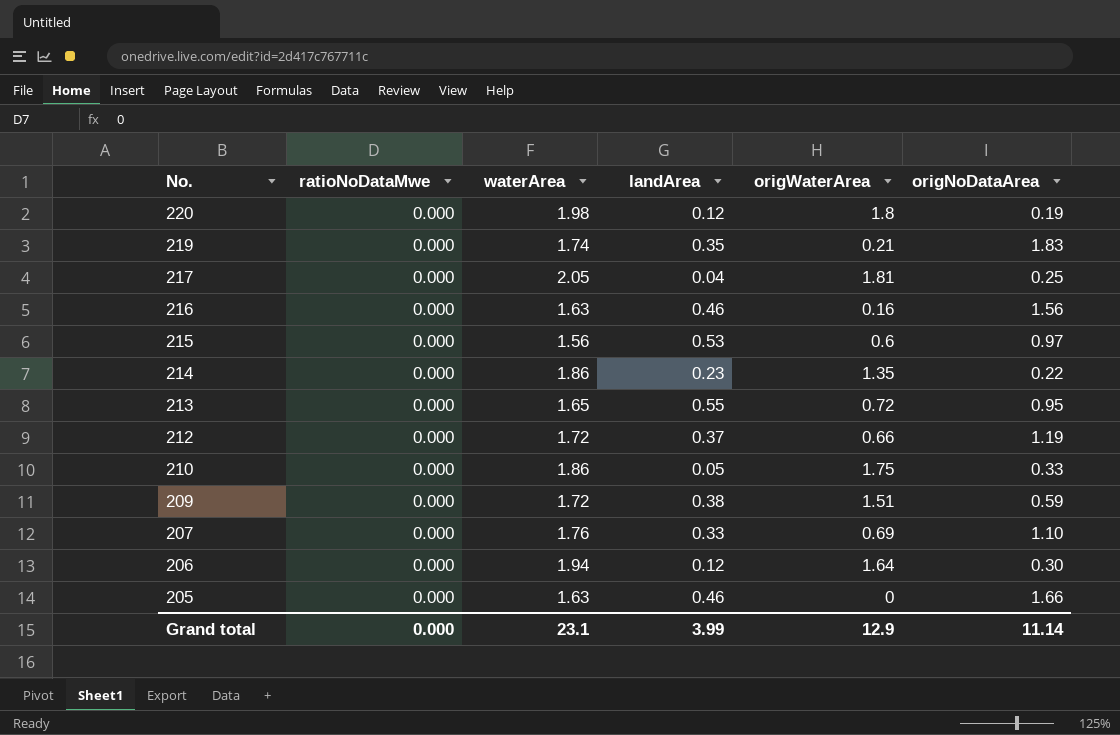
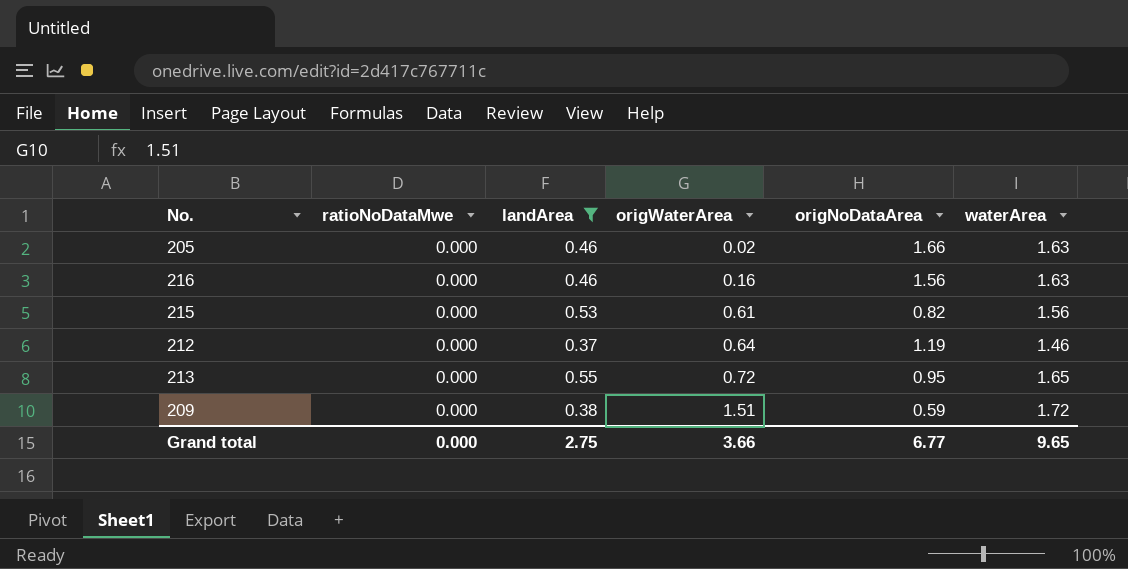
filter: none -> landArea >= 0.37
row order: No. descending -> origWaterArea ascending
column waterArea | position: 3 -> 6
205 | origWaterArea: 0 -> 0.02
215 | origWaterArea: 0.6 -> 0.61
215 | origNoDataArea: 0.97 -> 0.82
212 | origWaterArea: 0.66 -> 0.64
212 | waterArea: 1.72 -> 1.46
Grand total | landArea: 3.99 -> 2.75
Grand total | origWaterArea: 12.9 -> 3.66
Grand total | origNoDataArea: 11.14 -> 6.77
Grand total | waterArea: 23.1 -> 9.65

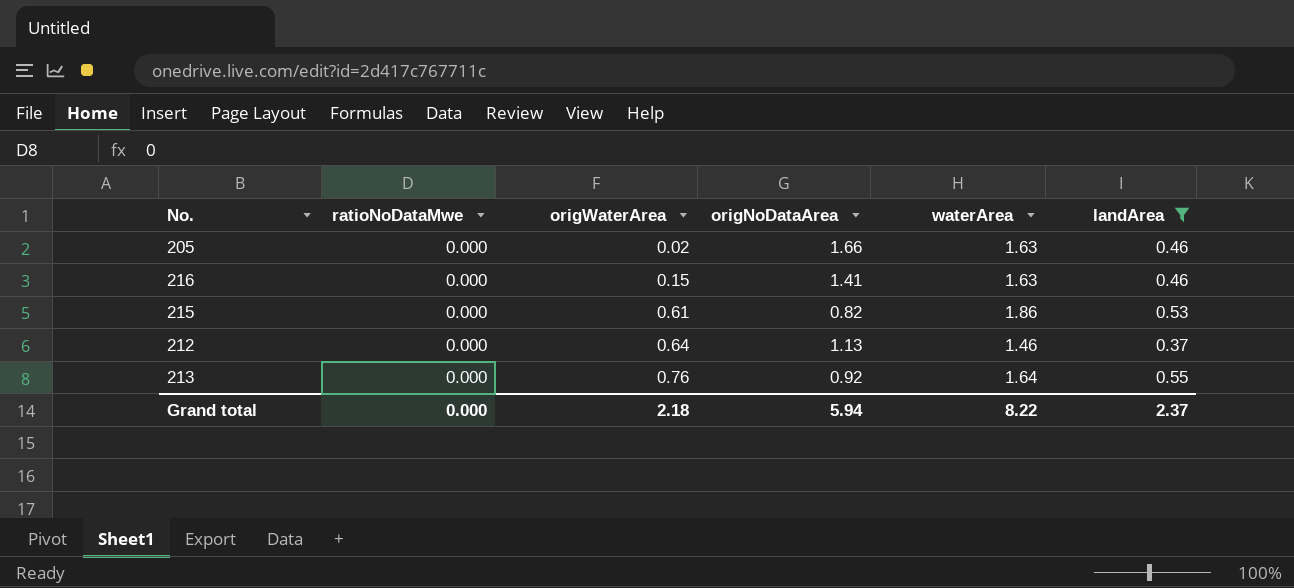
column landArea | position: 3 -> 6
row 209: 0.000 | 0.38 | 1.51 | 0.59 | 1.72 -> none
216 | origWaterArea: 0.16 -> 0.15
216 | origNoDataArea: 1.56 -> 1.41
215 | waterArea: 1.56 -> 1.86
212 | origNoDataArea: 1.19 -> 1.13
213 | origWaterArea: 0.72 -> 0.76
213 | origNoDataArea: 0.95 -> 0.92
213 | waterArea: 1.65 -> 1.64
Grand total | origWaterArea: 3.66 -> 2.18
Grand total | origNoDataArea: 6.77 -> 5.94
Grand total | waterArea: 9.65 -> 8.22
Grand total | landArea: 2.75 -> 2.37

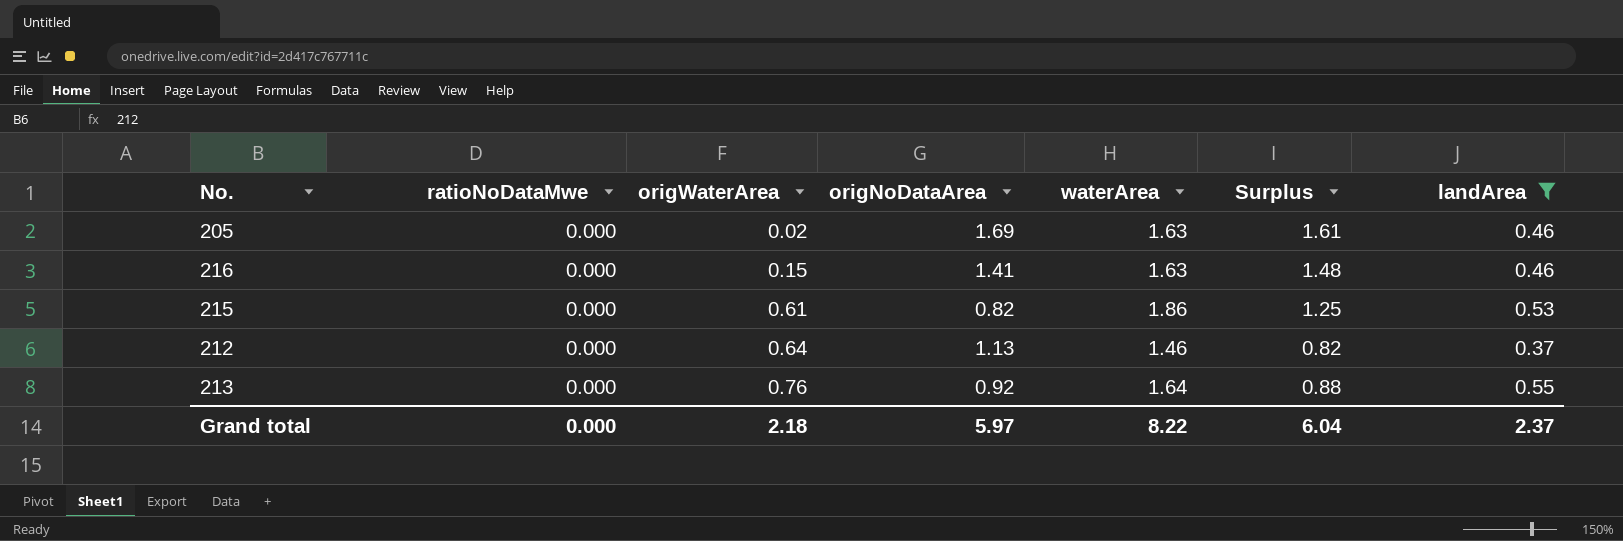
column Surplus | formula: none -> [waterArea] - [origWaterArea]
205 | origNoDataArea: 1.66 -> 1.69
Grand total | origNoDataArea: 5.94 -> 5.97

